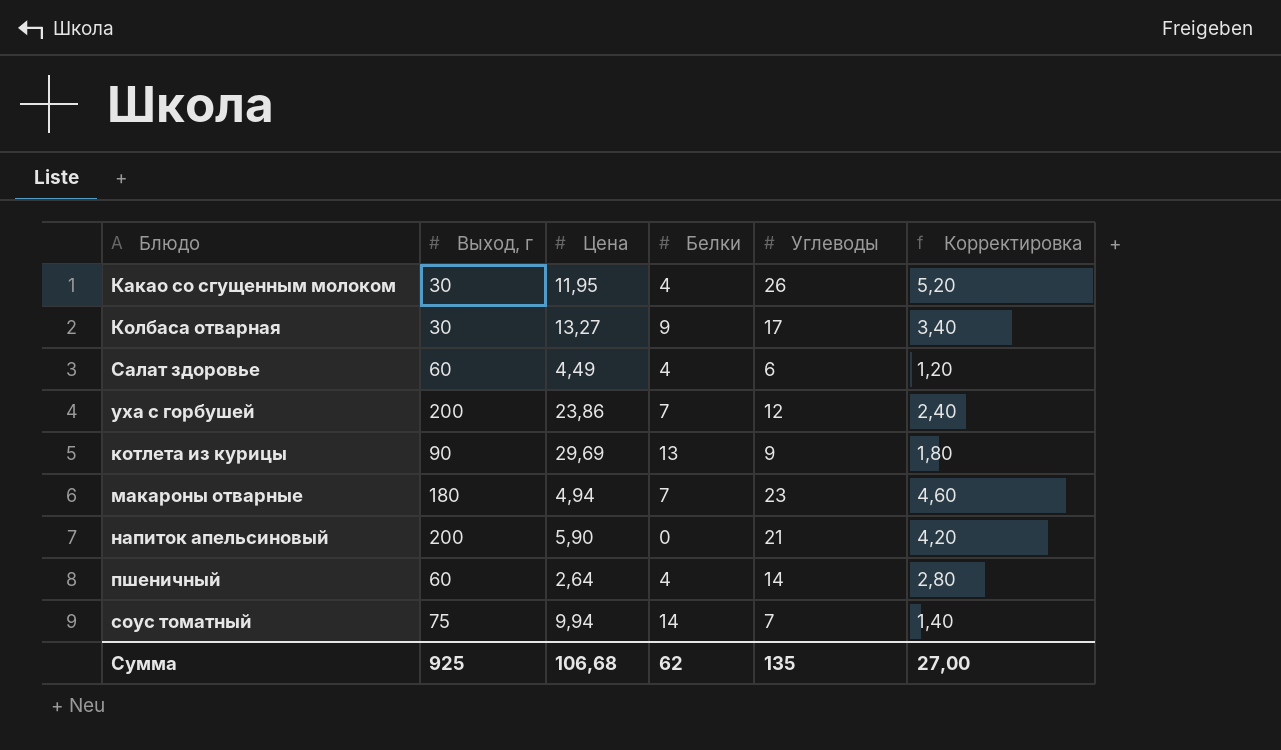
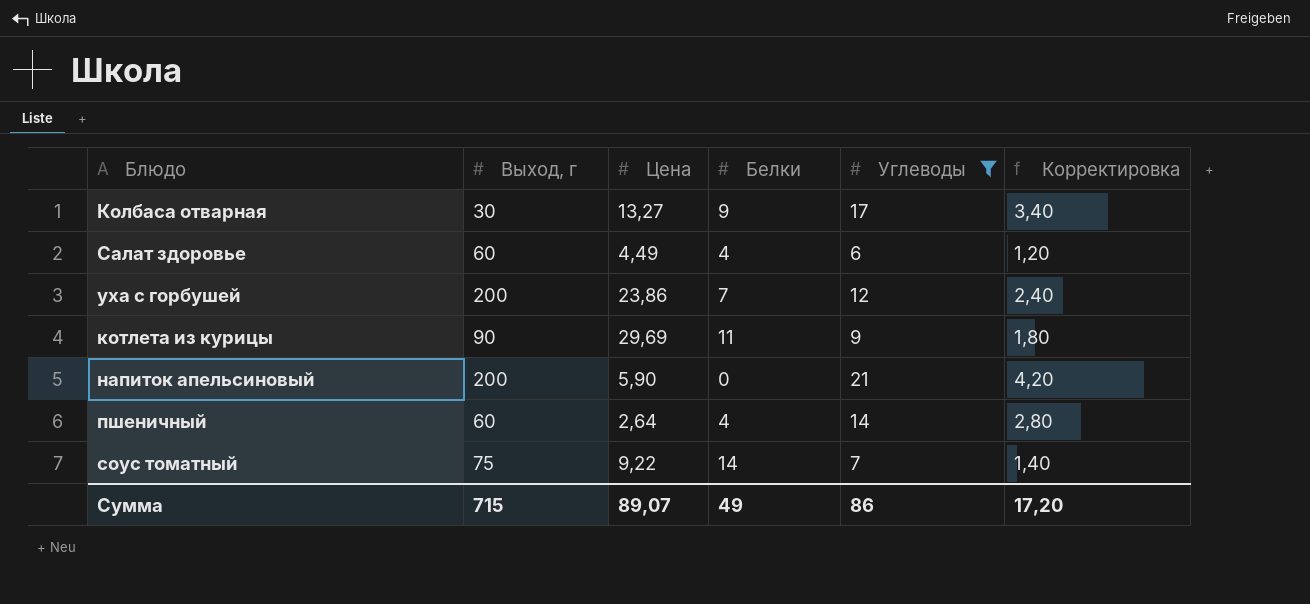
filter: none -> Углеводы <= 21
котлета из курицы | Белки: 13 -> 11
соус томатный | Цена: 9,94 -> 9,22
Сумма | Выход, г: 925 -> 715
Сумма | Цена: 106,68 -> 89,07
Сумма | Белки: 62 -> 49
Сумма | Углеводы: 135 -> 86
Сумма | Корректировка: 27,00 -> 17,20

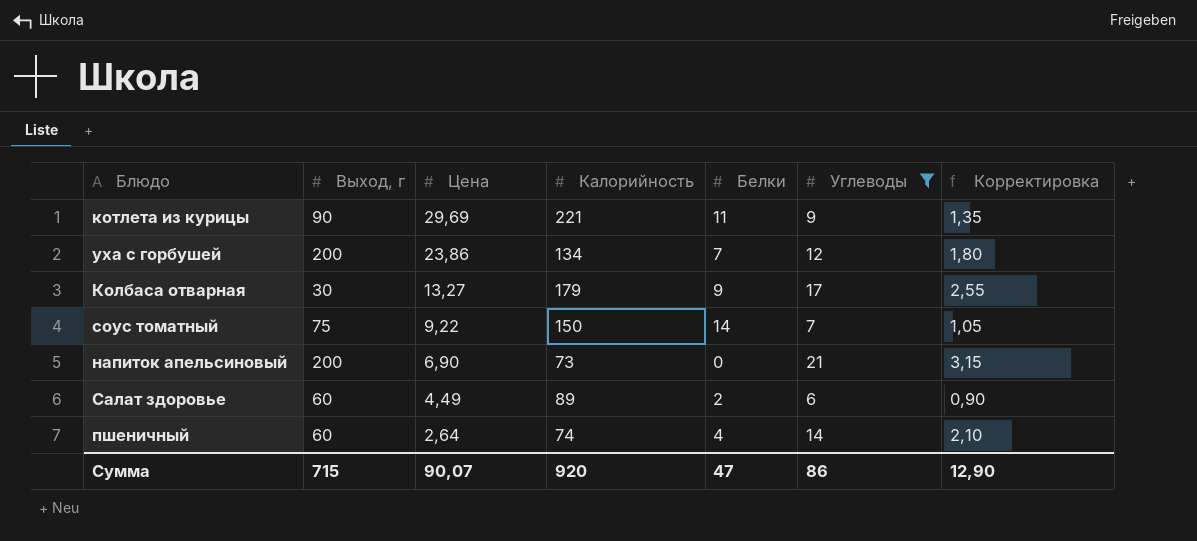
row order: none -> Цена descending
column Калорийность | position: none -> 4
column Корректировка | formula: [Углеводы] * 0,2 -> [Углеводы] * 0,15
напиток апельсиновый | Цена: 5,90 -> 6,90
Салат здоровье | Белки: 4 -> 2
Сумма | Цена: 89,07 -> 90,07
Сумма | Белки: 49 -> 47
Сумма | Корректировка: 17,20 -> 12,90

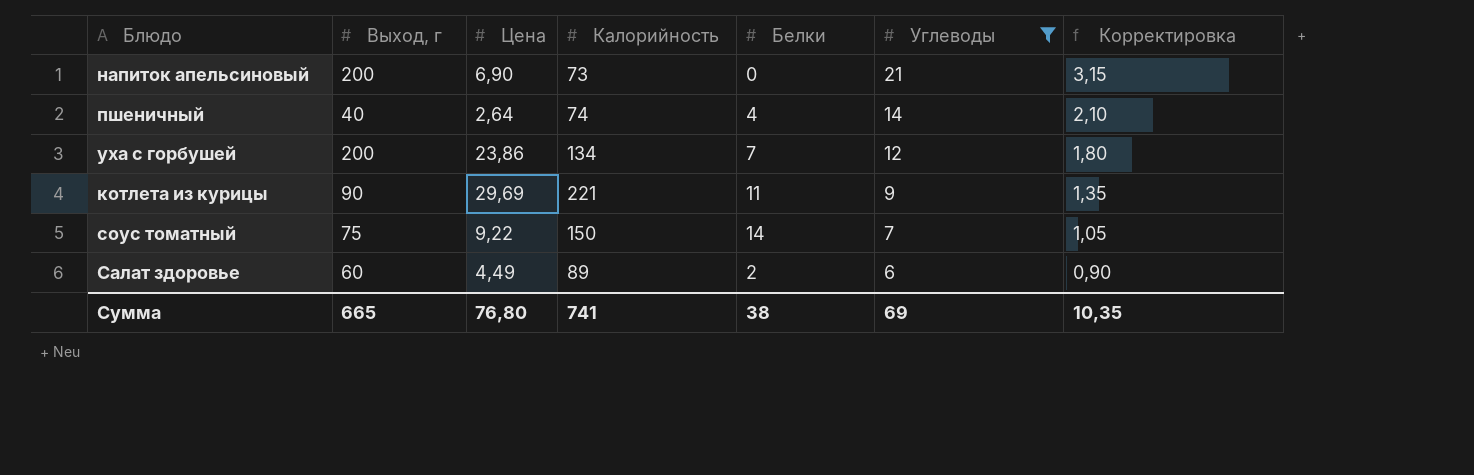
row order: Цена descending -> Углеводы descending
row Колбаса отварная: 30 | 13,27 | 179 | 9 | 17 | 2,55 -> none
пшеничный | Выход, г: 60 -> 40
Сумма | Выход, г: 715 -> 665
Сумма | Цена: 90,07 -> 76,80
Сумма | Калорийность: 920 -> 741
Сумма | Белки: 47 -> 38
Сумма | Углеводы: 86 -> 69
Сумма | Корректировка: 12,90 -> 10,35

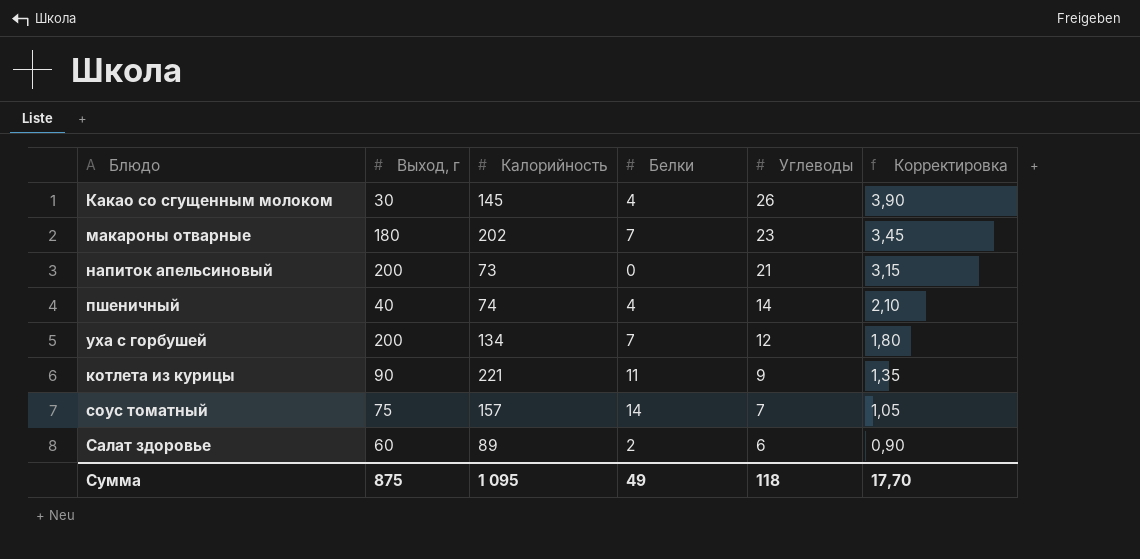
filter: Углеводы <= 21 -> none
column Цена | position: 3 -> none
соус томатный | Калорийность: 150 -> 157
Сумма | Выход, г: 665 -> 875
Сумма | Калорийность: 741 -> 1 095
Сумма | Белки: 38 -> 49
Сумма | Углеводы: 69 -> 118
Сумма | Корректировка: 10,35 -> 17,70

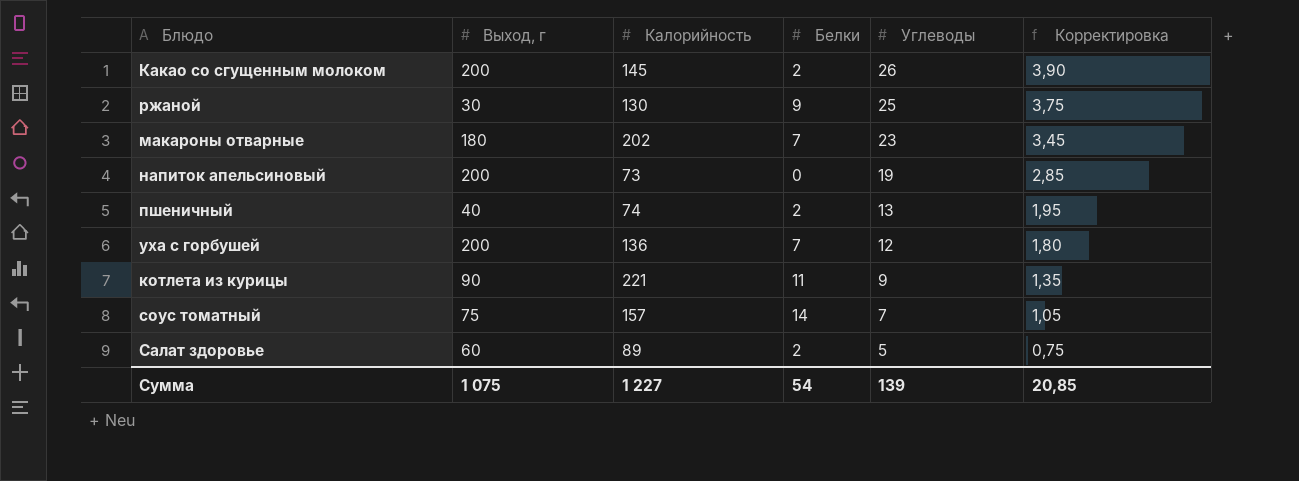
Какао со сгущенным молоком | Выход, г: 30 -> 200
Какао со сгущенным молоком | Белки: 4 -> 2
row ржаной: none -> 30 | 130 | 9 | 25 | 3,75
напиток апельсиновый | Углеводы: 21 -> 19
напиток апельсиновый | Корректировка: 3,15 -> 2,85
пшеничный | Белки: 4 -> 2
пшеничный | Углеводы: 14 -> 13
пшеничный | Корректировка: 2,10 -> 1,95
уха с горбушей | Калорийность: 134 -> 136
Салат здоровье | Углеводы: 6 -> 5
Салат здоровье | Корректировка: 0,90 -> 0,75
Сумма | Выход, г: 875 -> 1 075
Сумма | Калорийность: 1 095 -> 1 227
Сумма | Белки: 49 -> 54
Сумма | Углеводы: 118 -> 139
Сумма | Корректировка: 17,70 -> 20,85

